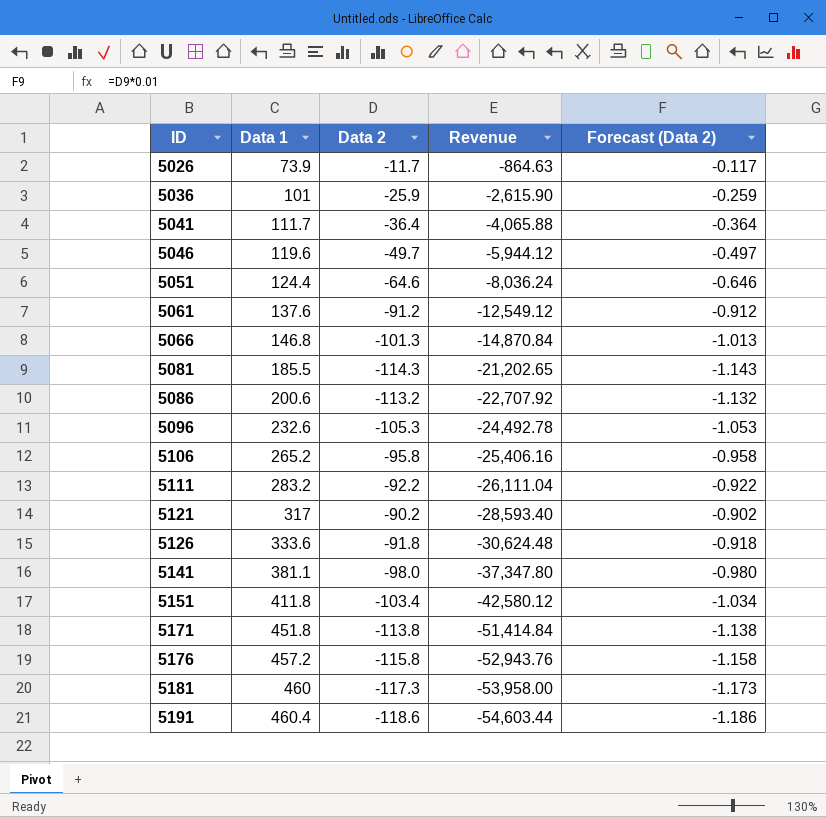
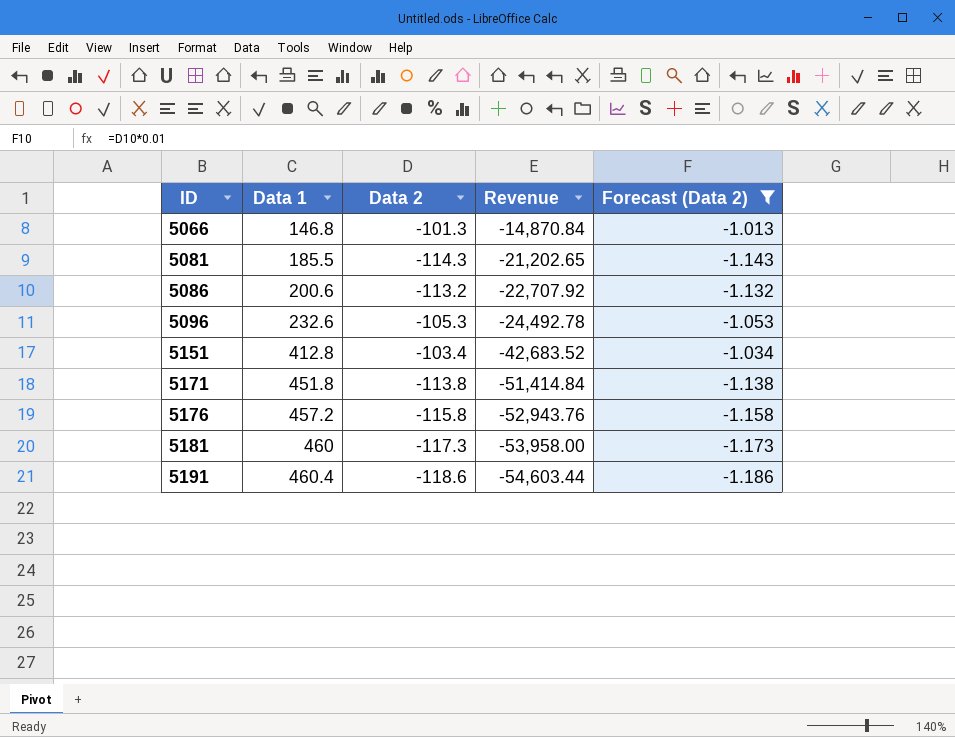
filter: none -> Forecast (Data 2) <= -1.013
5151 | Data 1: 411.8 -> 412.8
5151 | Revenue: -42,580.12 -> -42,683.52

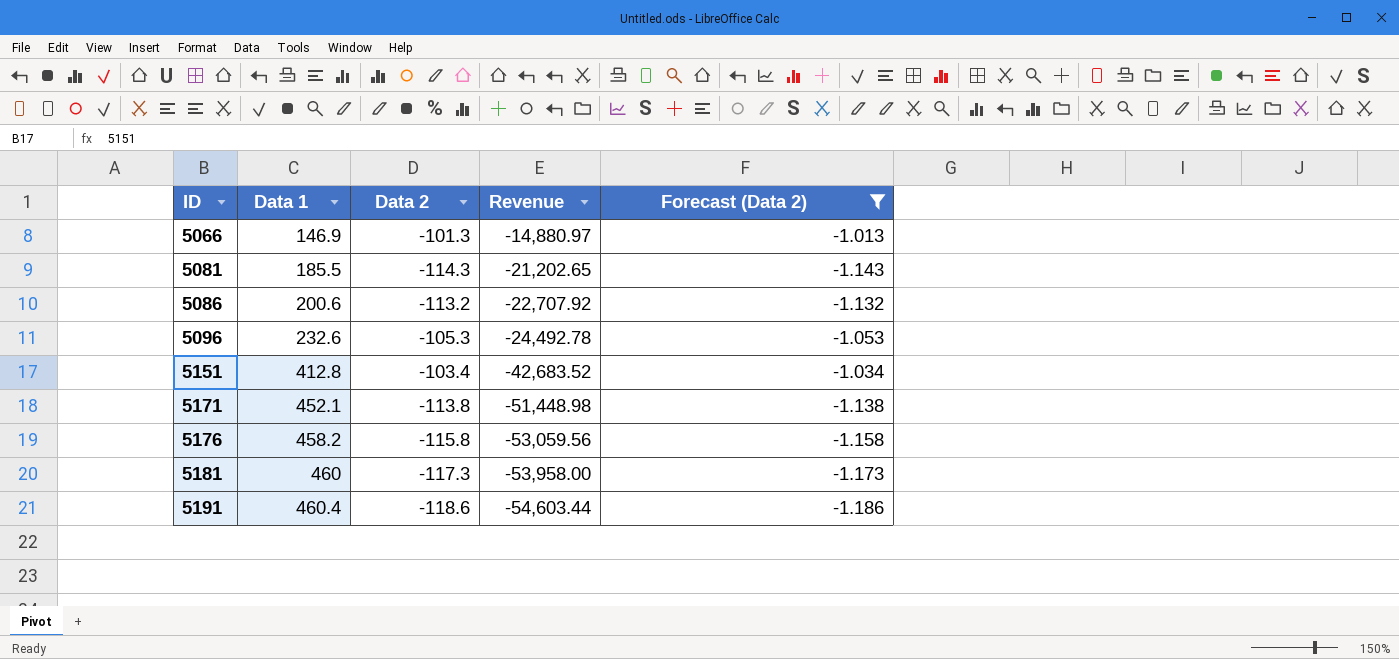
5066 | Data 1: 146.8 -> 146.9
5066 | Revenue: -14,870.84 -> -14,880.97
5171 | Data 1: 451.8 -> 452.1
5171 | Revenue: -51,414.84 -> -51,448.98
5176 | Data 1: 457.2 -> 458.2
5176 | Revenue: -52,943.76 -> -53,059.56

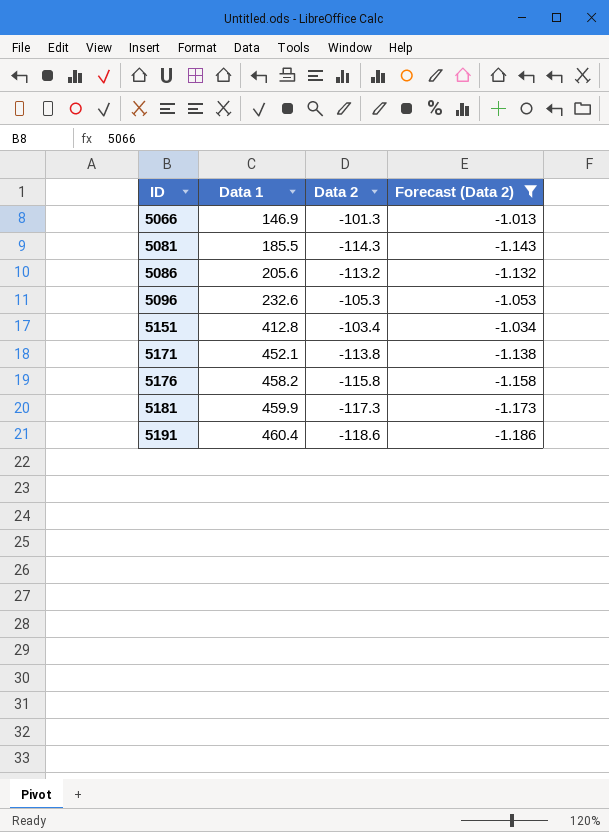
column Revenue | formula: [Data 1] * [Data 2] -> none
5086 | Data 1: 200.6 -> 205.6
5181 | Data 1: 460 -> 459.9

